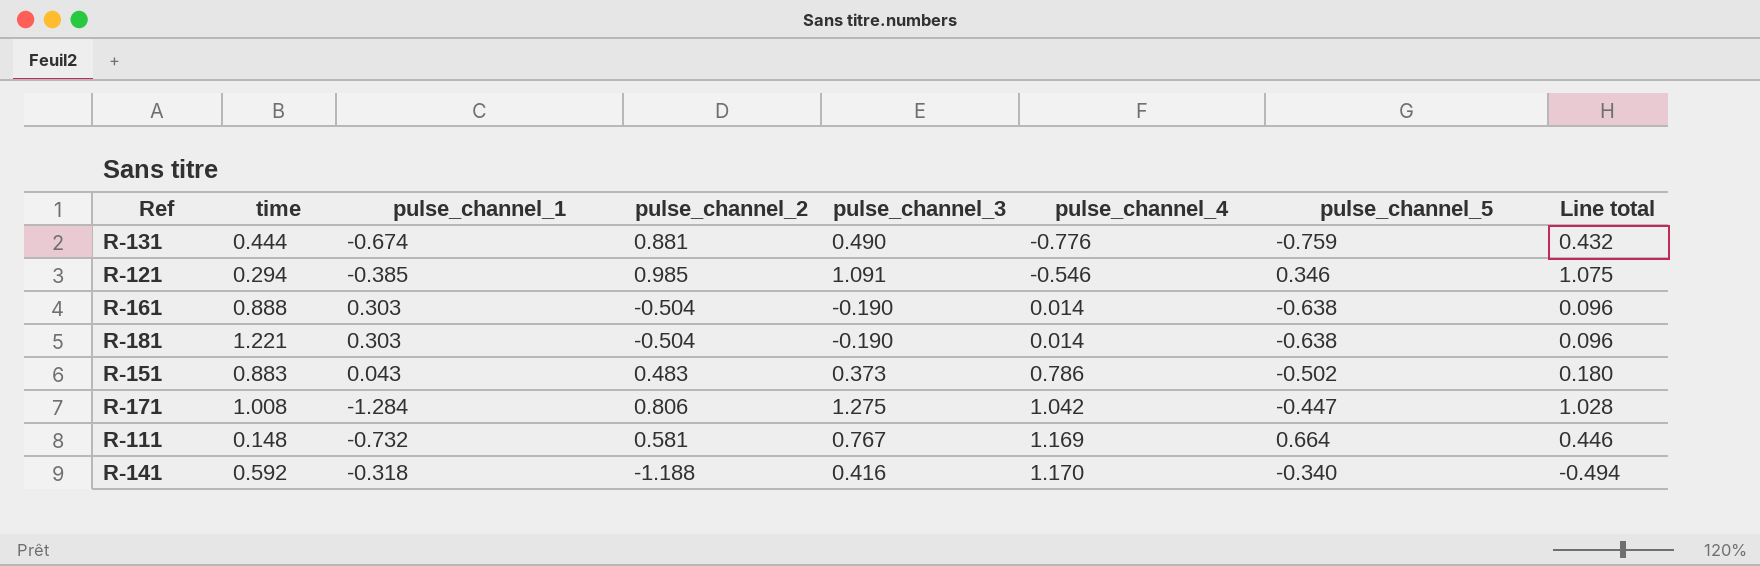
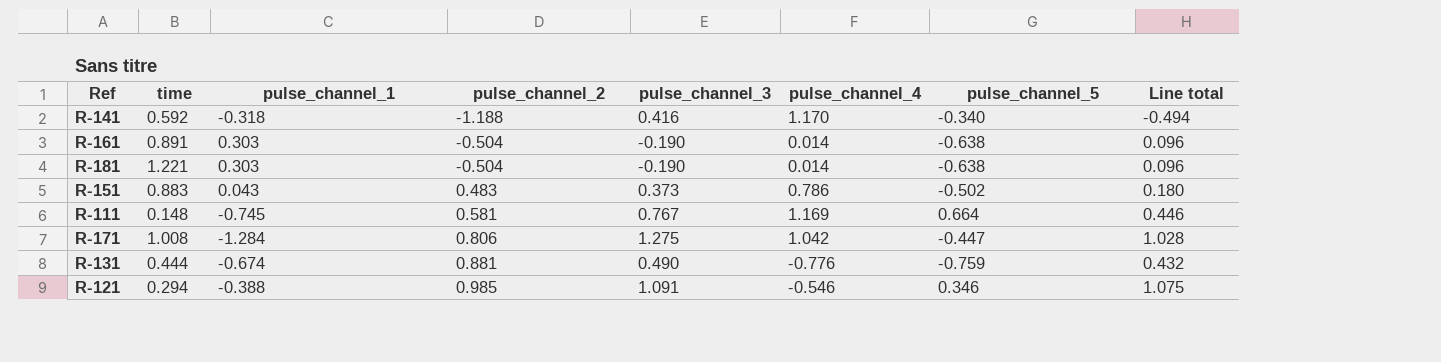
row order: pulse_channel_4 ascending -> pulse_channel_2 ascending
R-161 | time: 0.888 -> 0.891
R-111 | pulse_channel_1: -0.732 -> -0.745
R-121 | pulse_channel_1: -0.385 -> -0.388

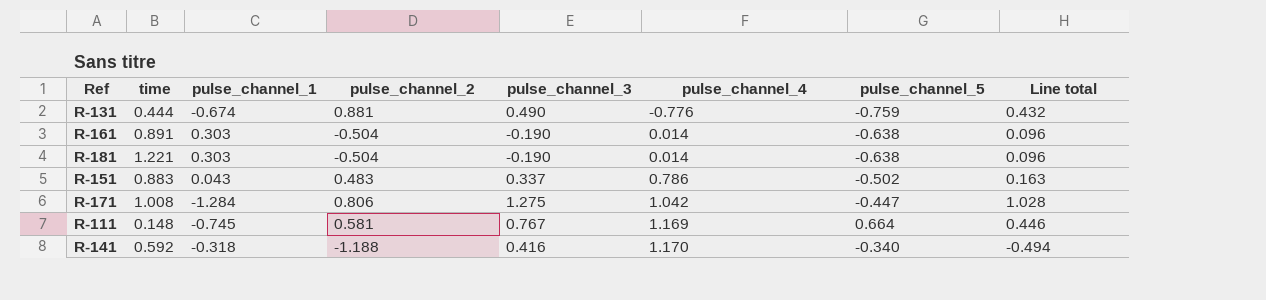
row order: pulse_channel_2 ascending -> pulse_channel_4 ascending
row R-121: 0.294 | -0.388 | 0.985 | 1.091 | -0.546 | 0.346 | 1.075 -> none
R-151 | pulse_channel_3: 0.373 -> 0.337
R-151 | Line total: 0.180 -> 0.163

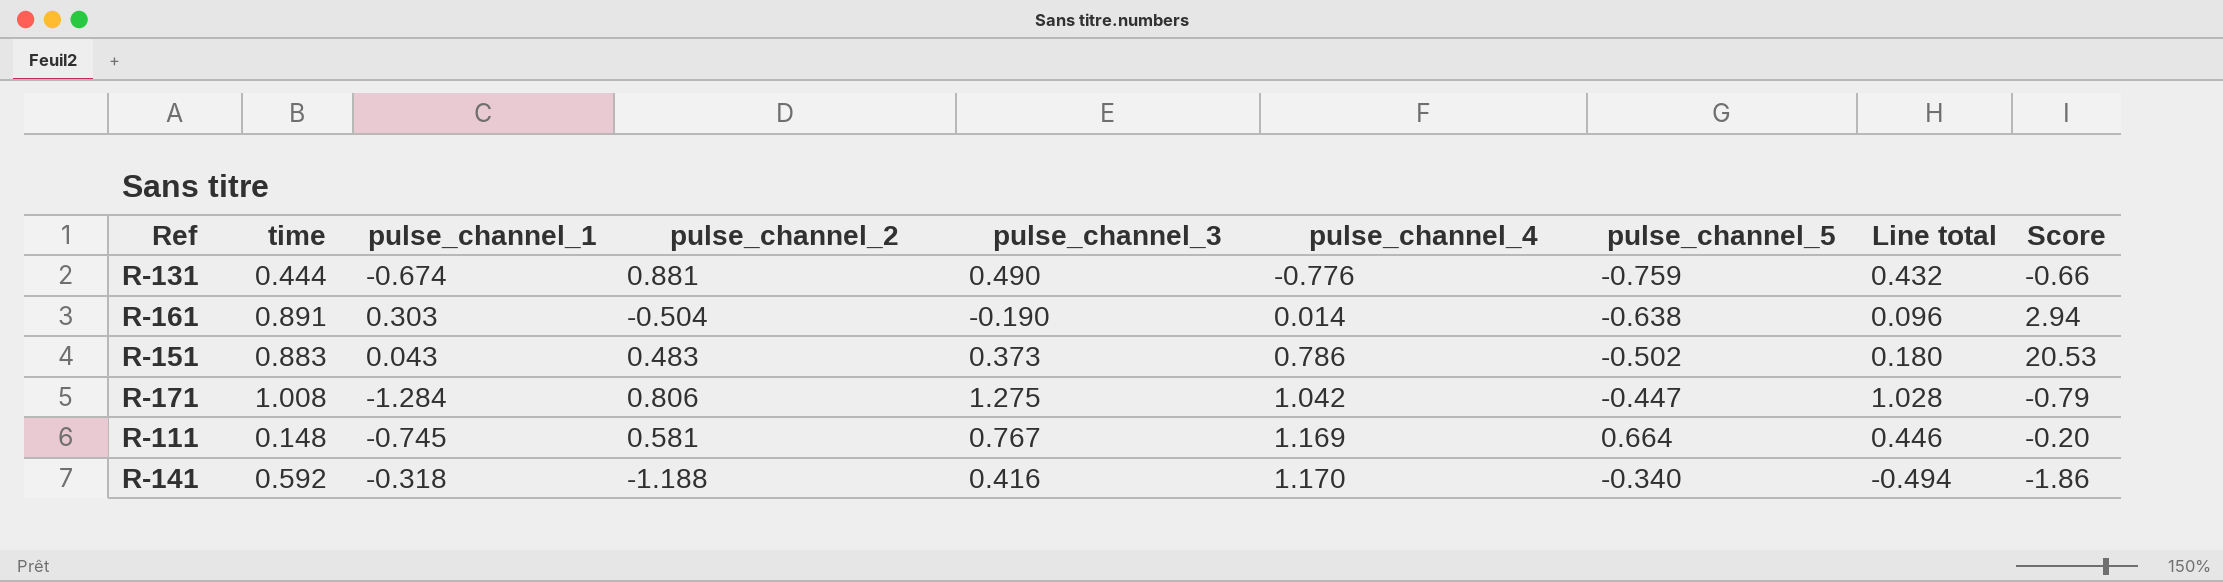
column Score | formula: none -> [time] / [pulse_channel_1]
row R-181: 1.221 | 0.303 | -0.504 | -0.190 | 0.014 | -0.638 | 0.096 -> none
R-151 | pulse_channel_3: 0.337 -> 0.373
R-151 | Line total: 0.163 -> 0.180

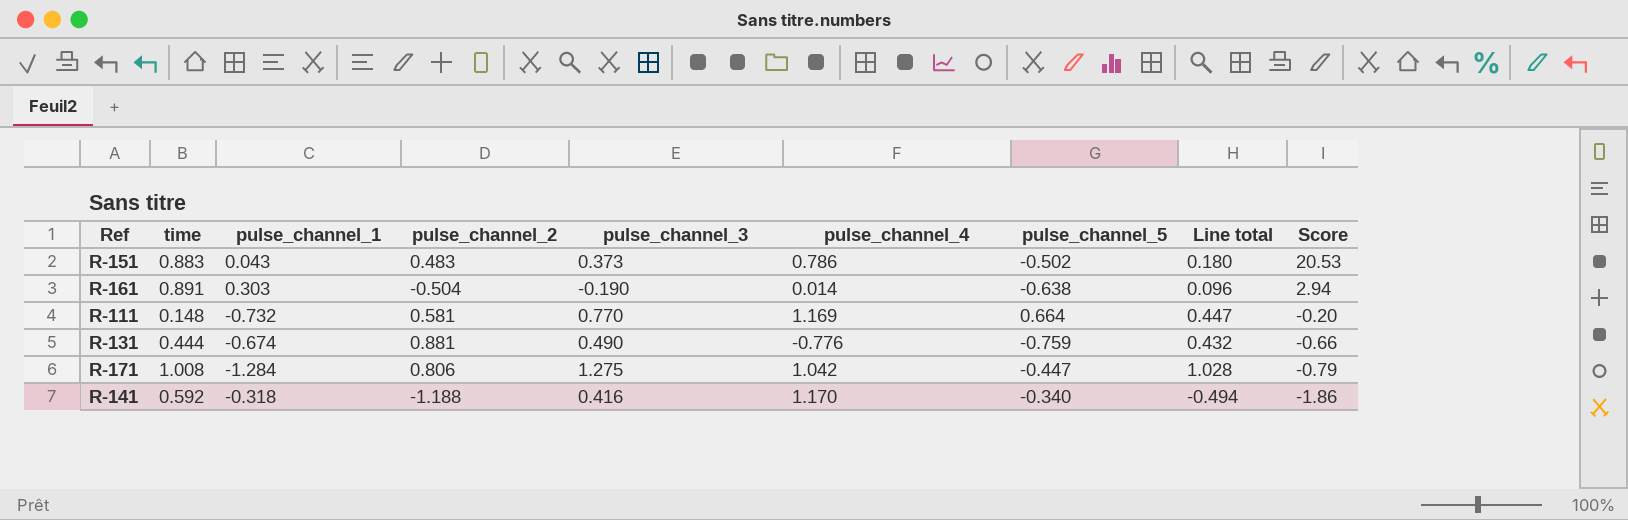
row order: pulse_channel_4 ascending -> Score descending
R-111 | pulse_channel_1: -0.745 -> -0.732
R-111 | pulse_channel_3: 0.767 -> 0.770
R-111 | Line total: 0.446 -> 0.447

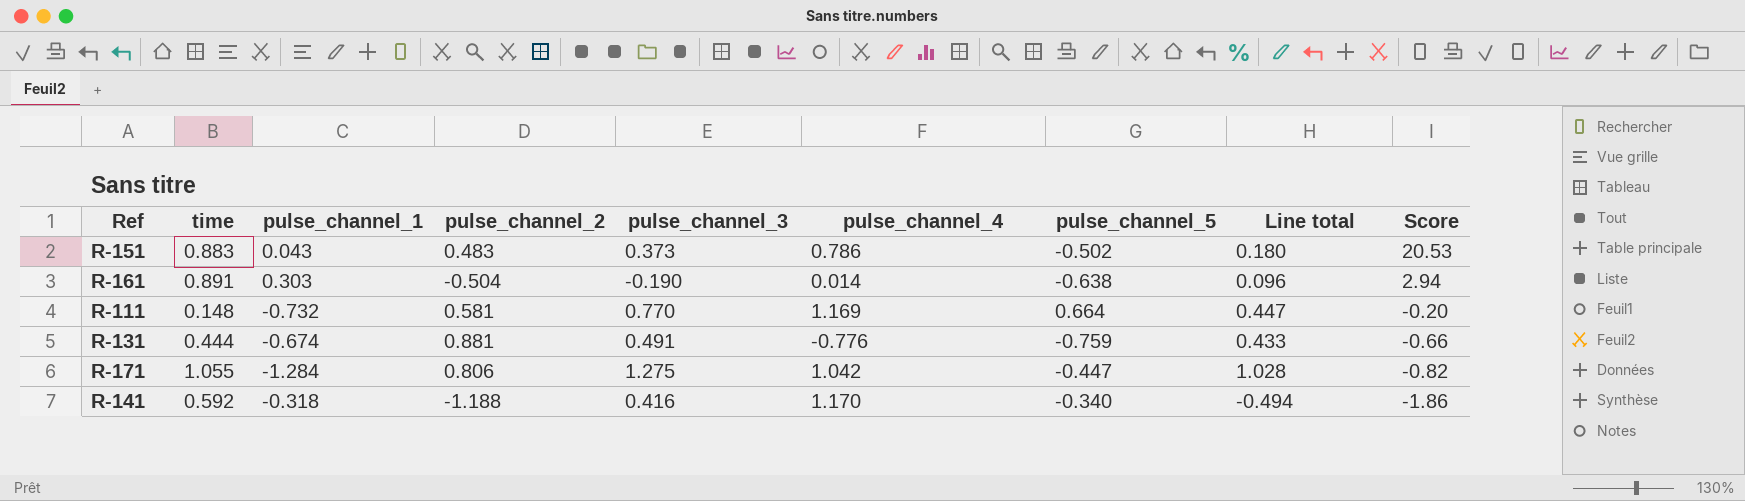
R-131 | pulse_channel_3: 0.490 -> 0.491
R-131 | Line total: 0.432 -> 0.433
R-171 | time: 1.008 -> 1.055
R-171 | Score: -0.79 -> -0.82

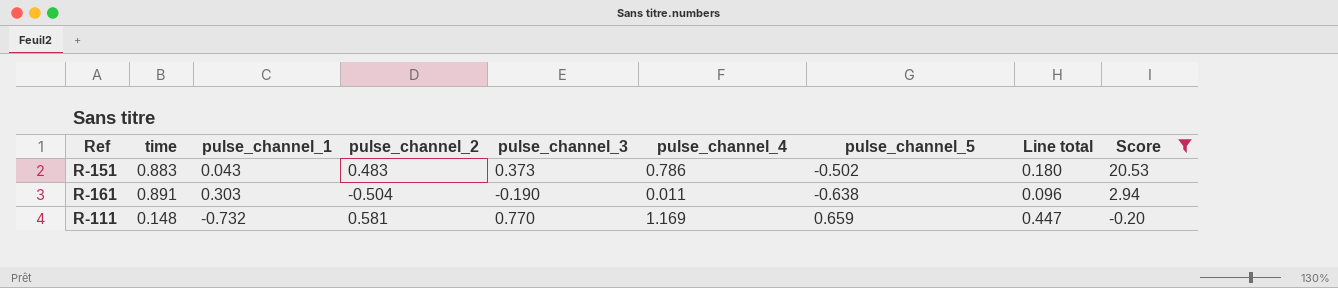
filter: none -> Score >= -0.20
R-161 | pulse_channel_4: 0.014 -> 0.011
R-111 | pulse_channel_5: 0.664 -> 0.659

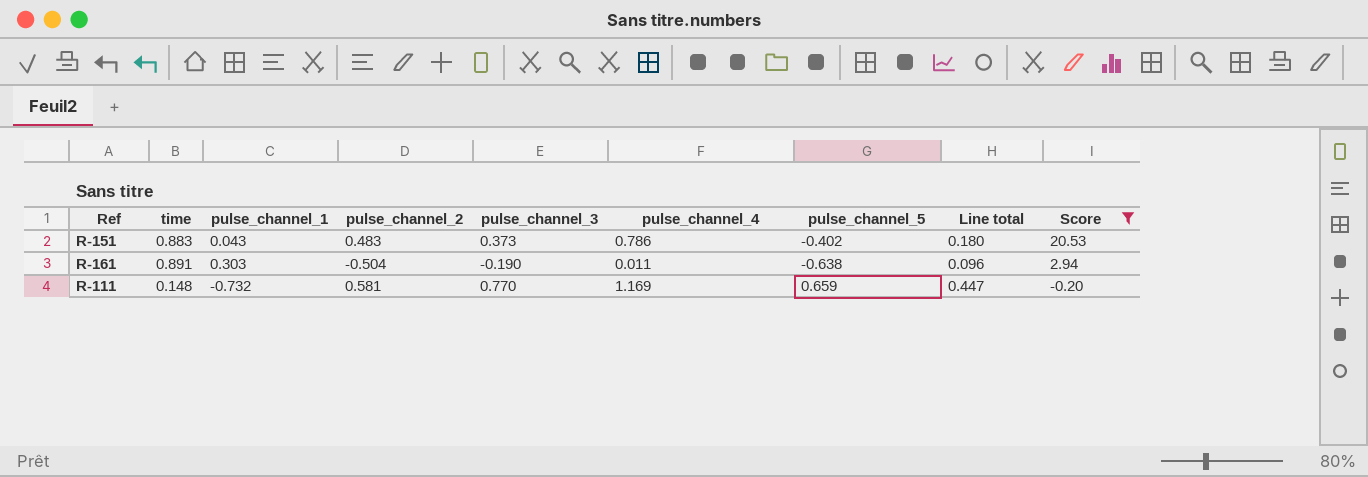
R-151 | pulse_channel_5: -0.502 -> -0.402

